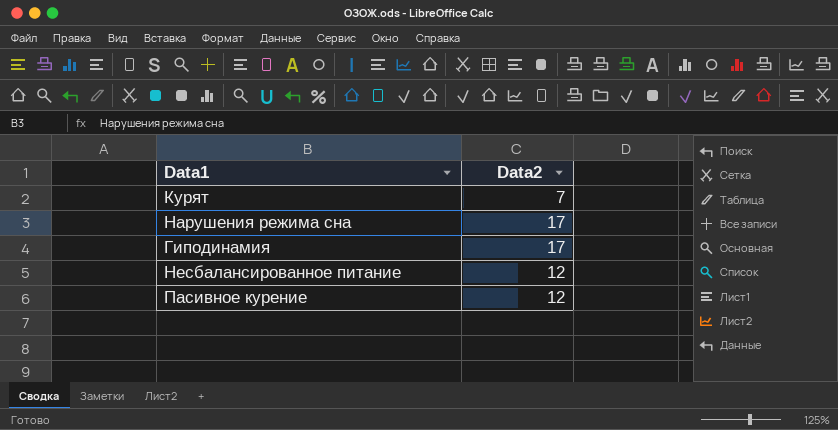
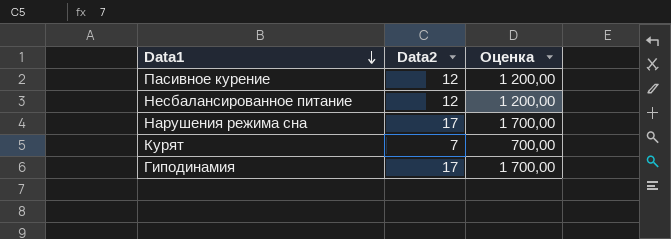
row order: none -> Data1 descending
column Оценка | formula: none -> [Data2] * 100

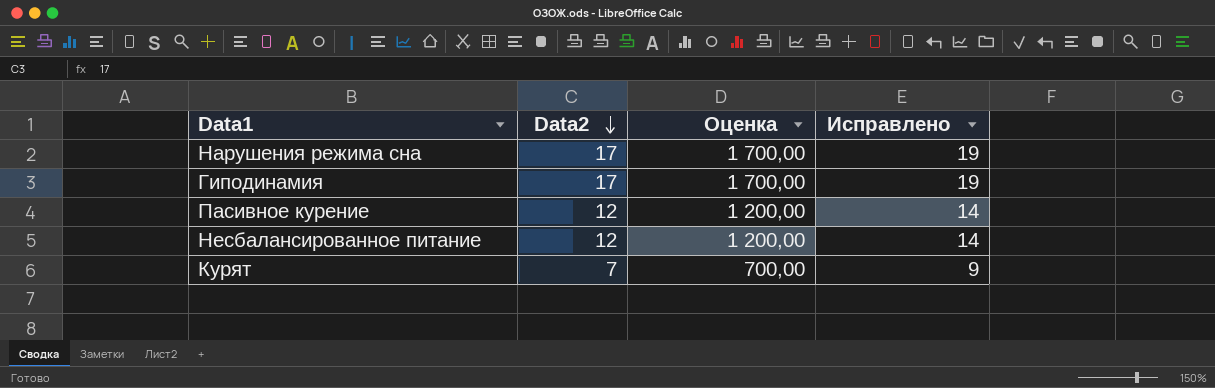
row order: Data1 descending -> Data2 descending
column Исправлено | formula: none -> [Data2] + 2

